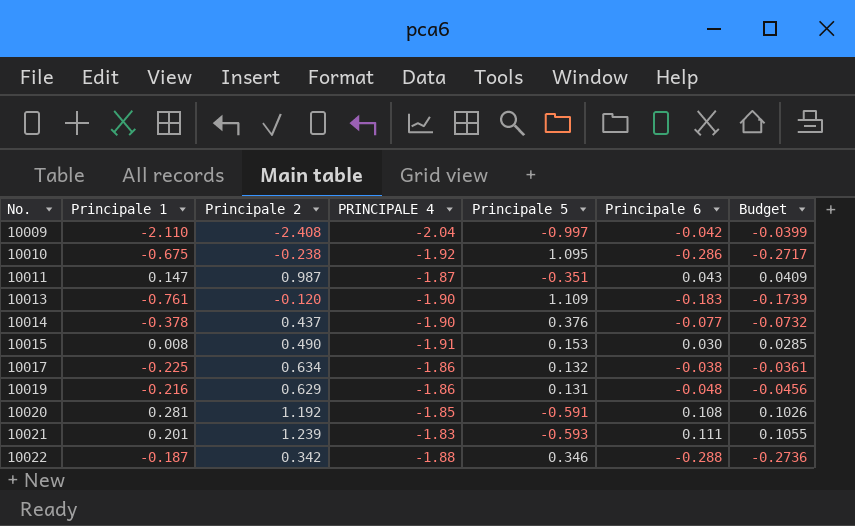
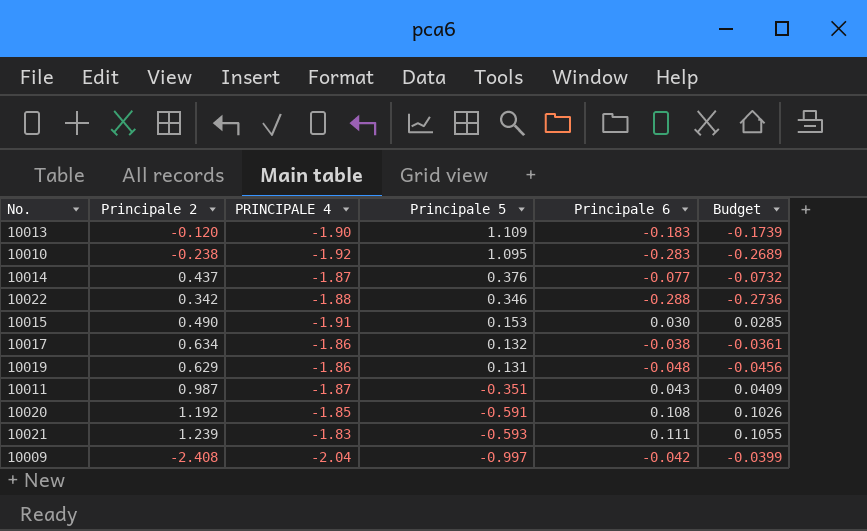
row order: No. ascending -> Principale 5 descending
column Principale 1 | position: 2 -> none
10010 | Principale 6: -0.286 -> -0.283
10010 | Budget: -0.2717 -> -0.2689
10014 | PRINCIPALE 4: -1.90 -> -1.87

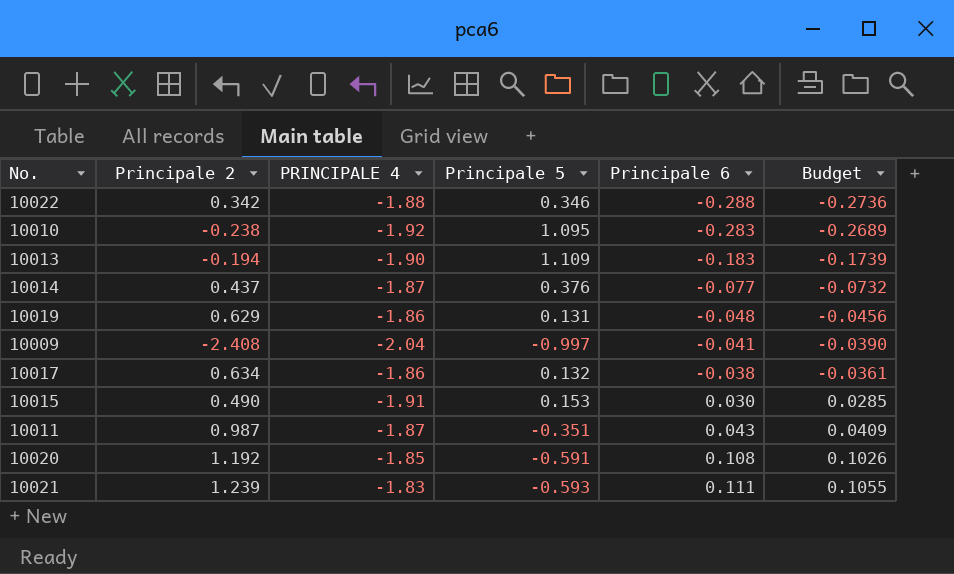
row order: Principale 5 descending -> Principale 6 ascending
10013 | Principale 2: -0.120 -> -0.194
10009 | Principale 6: -0.042 -> -0.041
10009 | Budget: -0.0399 -> -0.0390

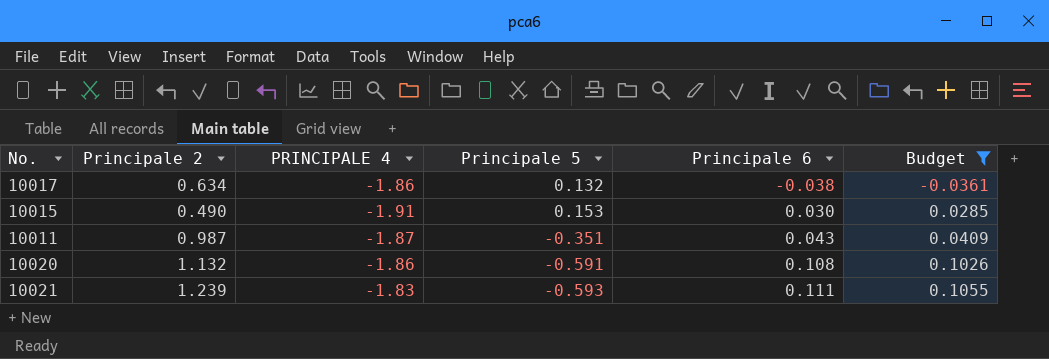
filter: none -> Budget >= -0.0361
10020 | Principale 2: 1.192 -> 1.132
10020 | PRINCIPALE 4: -1.85 -> -1.86

